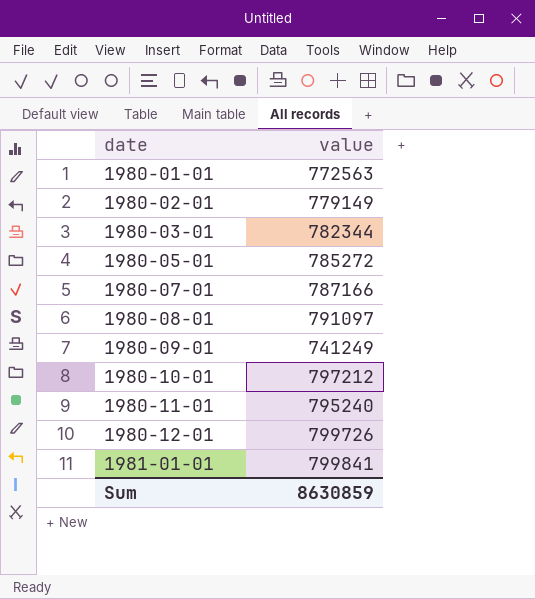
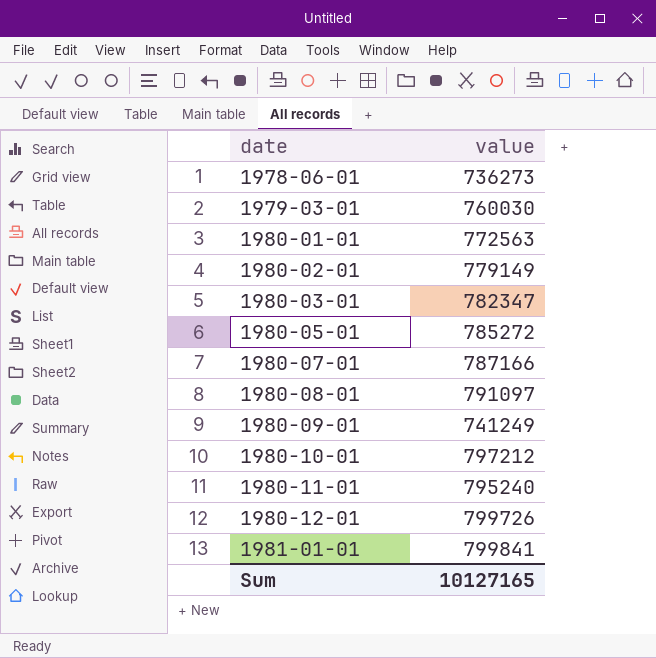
row 1978-06-01: none -> 736273
row 1979-03-01: none -> 760030
1980-03-01 | value: 782344 -> 782347
Sum | value: 8630859 -> 10127165

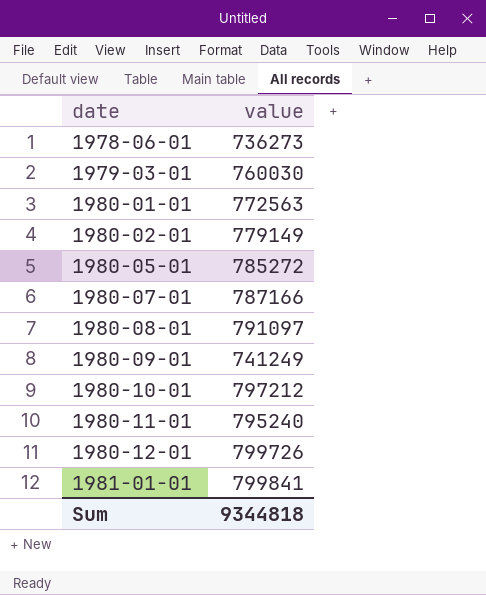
row 1980-03-01: 782347 -> none
Sum | value: 10127165 -> 9344818

